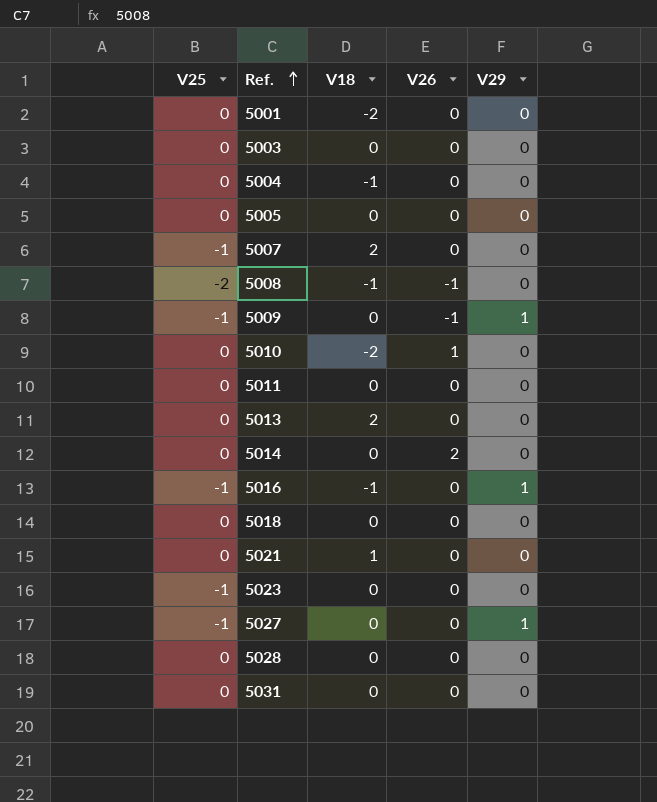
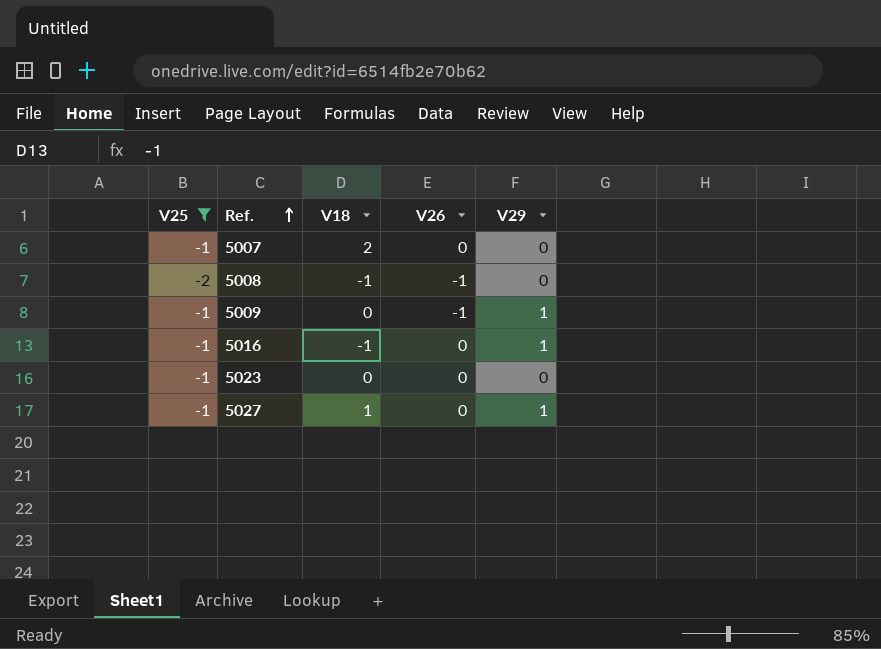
filter: none -> V25 != 0
5027 | V18: 0 -> 1

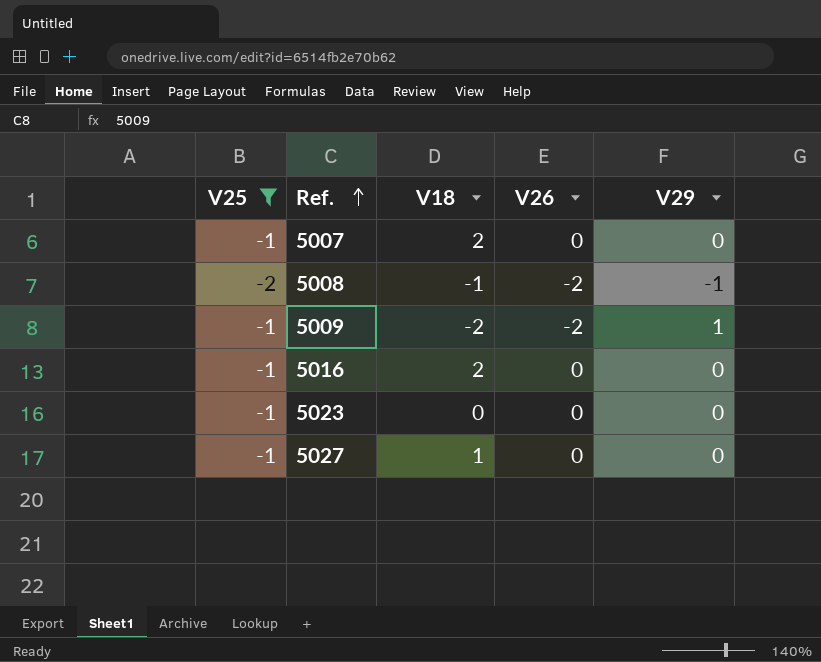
5008 | V26: -1 -> -2
5008 | V29: 0 -> -1
5009 | V18: 0 -> -2
5009 | V26: -1 -> -2
5016 | V18: -1 -> 2
5016 | V29: 1 -> 0
5027 | V29: 1 -> 0

